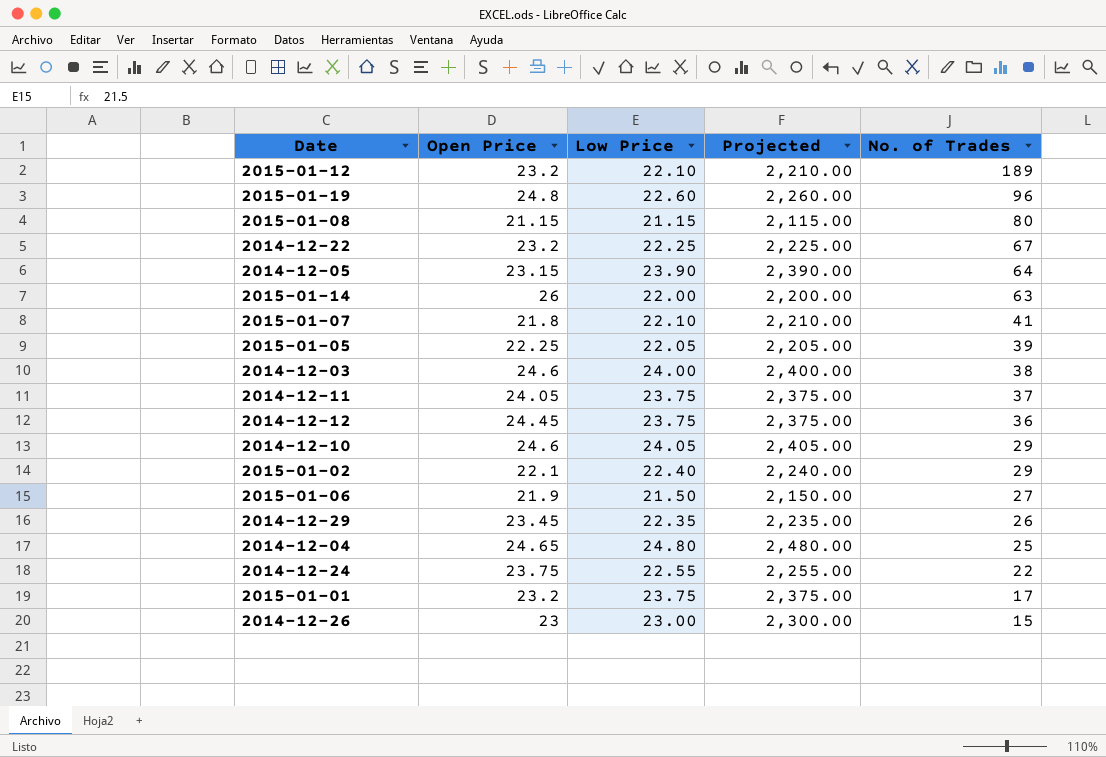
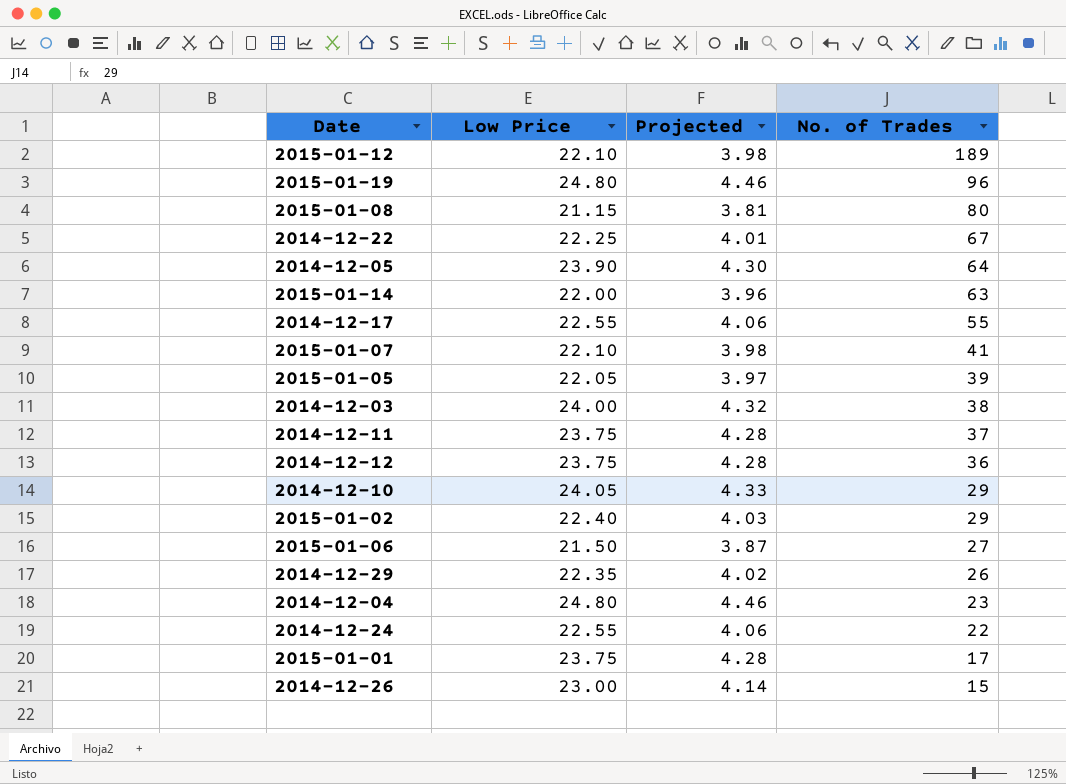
column Open Price | position: 2 -> none
column Projected | formula: [Low Price] * 100 -> [Low Price] * 0.18
2015-01-19 | Low Price: 22.60 -> 24.80
row 2014-12-17: none -> 22.55 | 4.06 | 55
2014-12-04 | No. of Trades: 25 -> 23

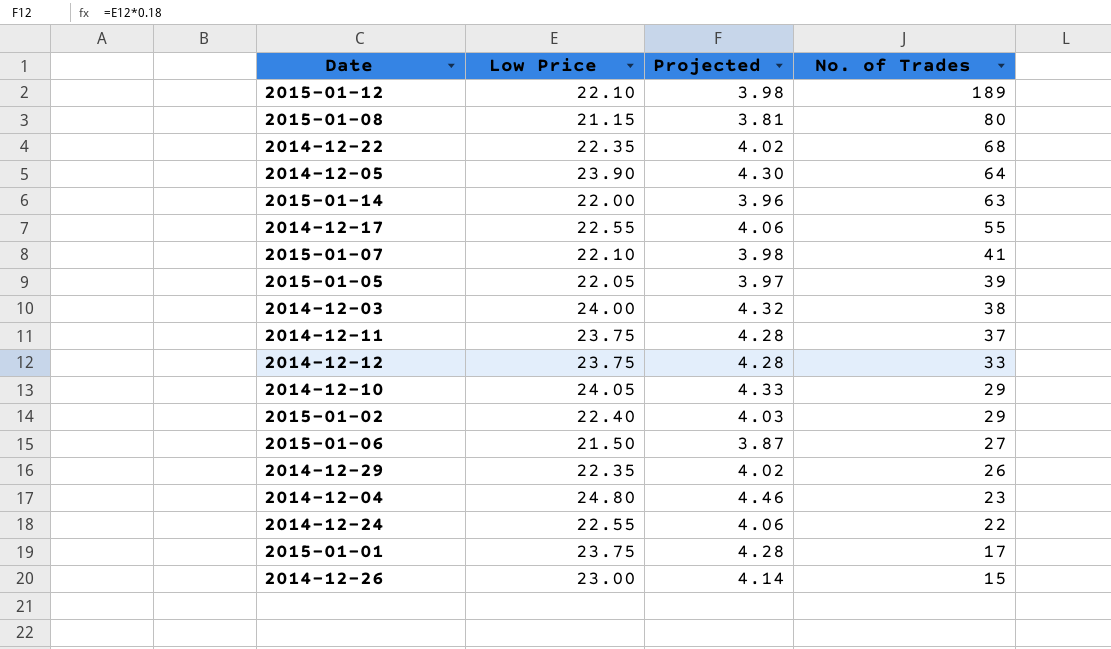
row 2015-01-19: 24.80 | 4.46 | 96 -> none
2014-12-22 | Low Price: 22.25 -> 22.35
2014-12-22 | Projected: 4.01 -> 4.02
2014-12-22 | No. of Trades: 67 -> 68
2014-12-12 | No. of Trades: 36 -> 33

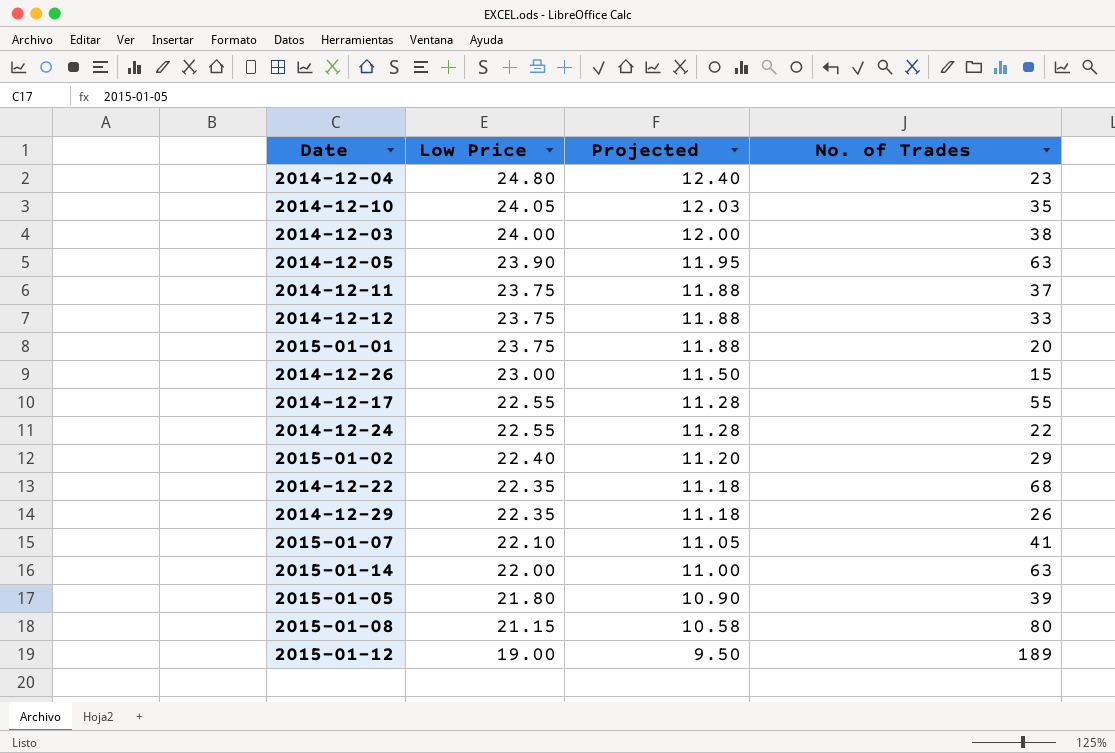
row order: No. of Trades descending -> Low Price descending
column Projected | formula: [Low Price] * 0.18 -> [Low Price] * 0.5
row 2015-01-06: 21.50 | 3.87 | 27 -> none
2014-12-10 | No. of Trades: 29 -> 35
2014-12-05 | No. of Trades: 64 -> 63
2015-01-01 | No. of Trades: 17 -> 20
2015-01-05 | Low Price: 22.05 -> 21.80
2015-01-12 | Low Price: 22.10 -> 19.00

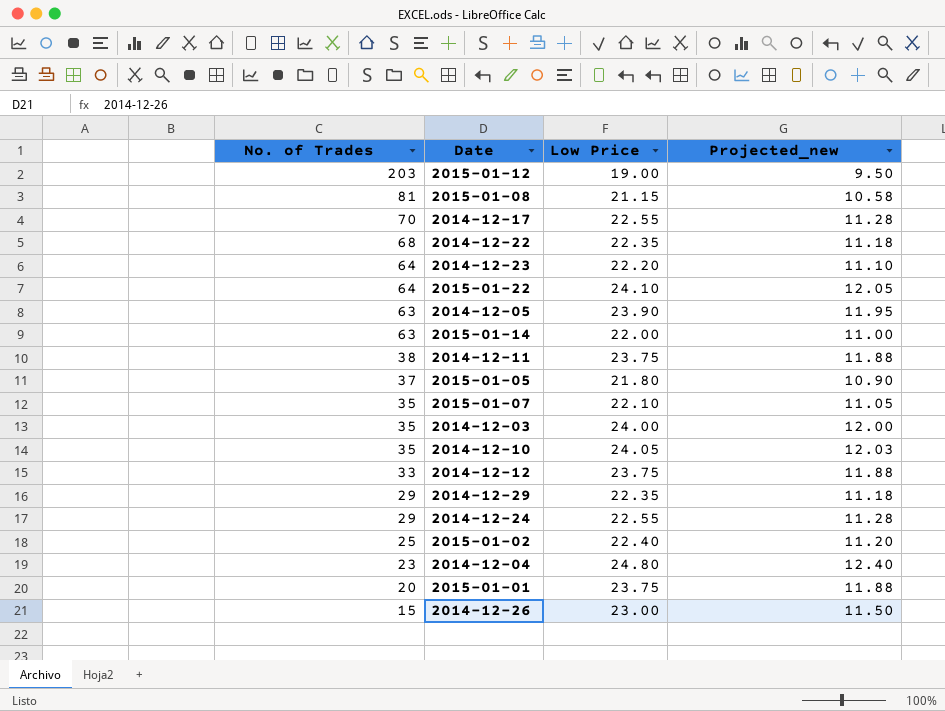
row order: Low Price descending -> No. of Trades descending
column No. of Trades | position: 4 -> 1
column name: Projected -> Projected_new
2015-01-12 | No. of Trades: 189 -> 203
2015-01-08 | No. of Trades: 80 -> 81
2014-12-17 | No. of Trades: 55 -> 70
row 2014-12-23: none -> 64 | 22.20 | 11.10
row 2015-01-22: none -> 64 | 24.10 | 12.05
2014-12-11 | No. of Trades: 37 -> 38
2015-01-05 | No. of Trades: 39 -> 37
2015-01-07 | No. of Trades: 41 -> 35
2014-12-03 | No. of Trades: 38 -> 35
2014-12-29 | No. of Trades: 26 -> 29
2014-12-24 | No. of Trades: 22 -> 29
2015-01-02 | No. of Trades: 29 -> 25

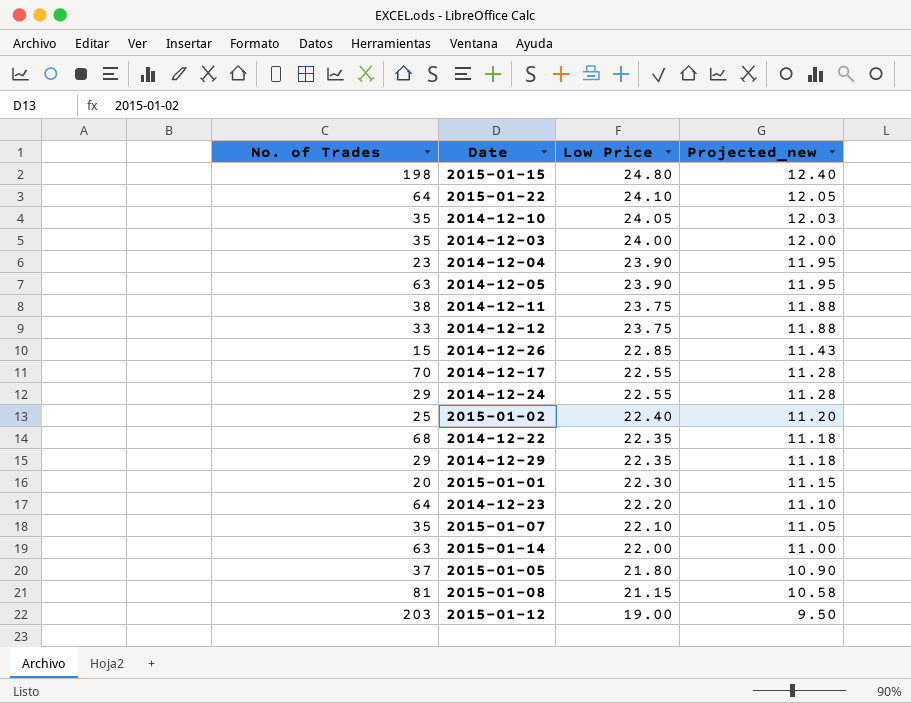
row order: No. of Trades descending -> Low Price descending
row 2015-01-15: none -> 198 | 24.80 | 12.40
2014-12-04 | Low Price: 24.80 -> 23.90
2014-12-04 | Projected_new: 12.40 -> 11.95
2014-12-26 | Low Price: 23.00 -> 22.85
2014-12-26 | Projected_new: 11.50 -> 11.43
2015-01-01 | Low Price: 23.75 -> 22.30
2015-01-01 | Projected_new: 11.88 -> 11.15

